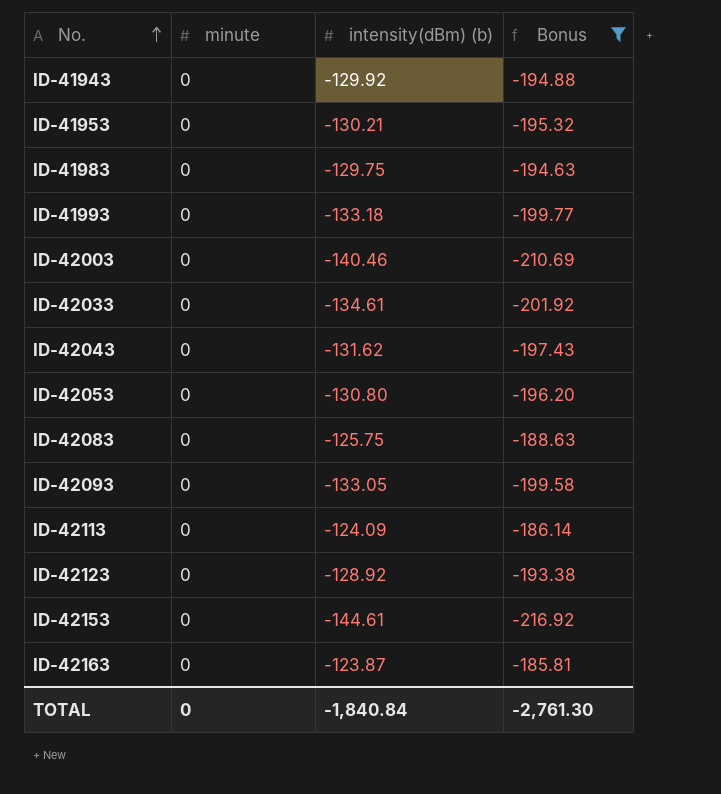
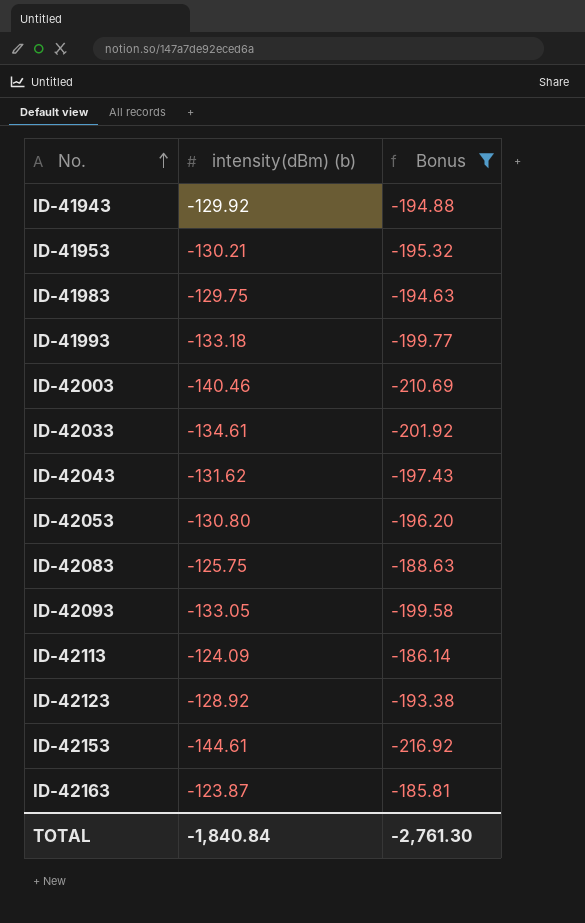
column minute | position: 2 -> none

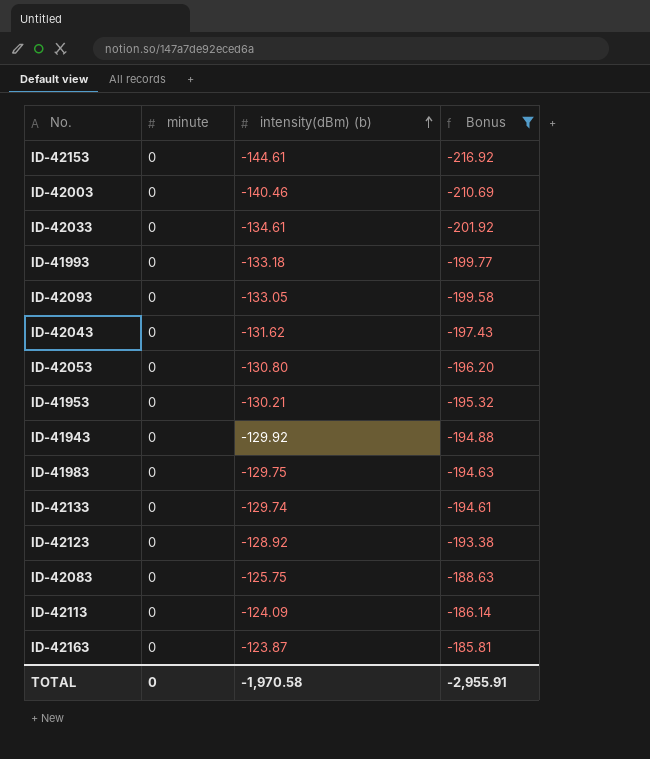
row order: No. ascending -> intensity(dBm) (b) ascending
column minute | position: none -> 2
row ID-42133: none -> 0 | -129.74 | -194.61
TOTAL | intensity(dBm) (b): -1,840.84 -> -1,970.58
TOTAL | Bonus: -2,761.30 -> -2,955.91

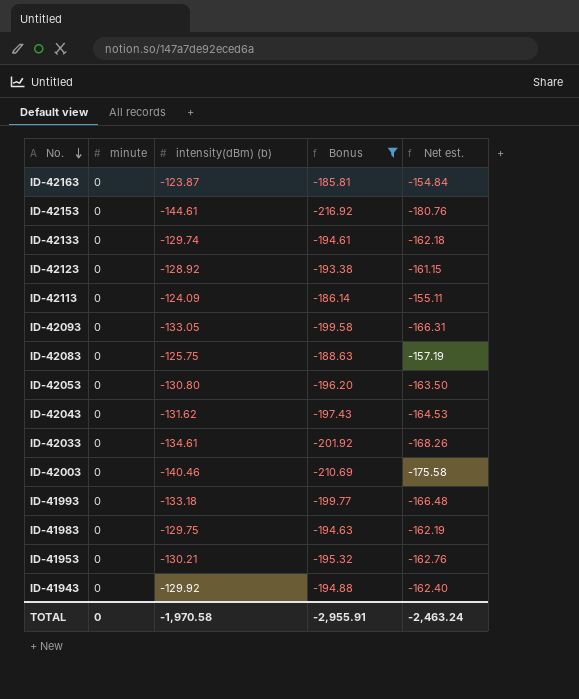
row order: intensity(dBm) (b) ascending -> No. descending
column Net est. | formula: none -> [intensity(dBm) (b)] * 1.25

